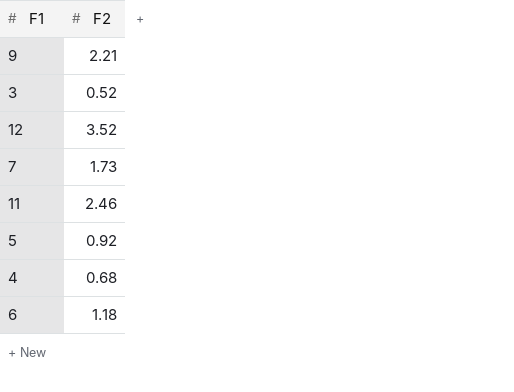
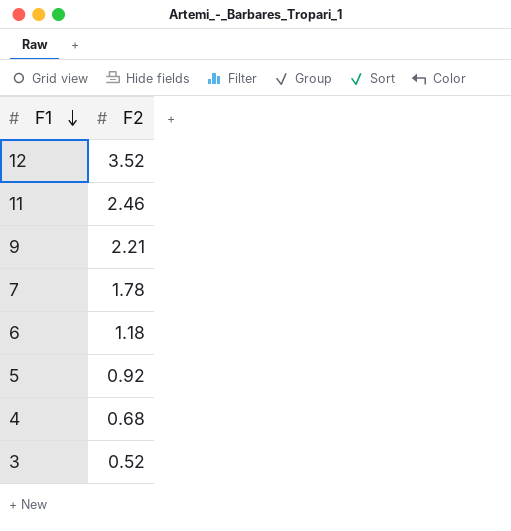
row order: none -> F1 descending
7 | F2: 1.73 -> 1.78

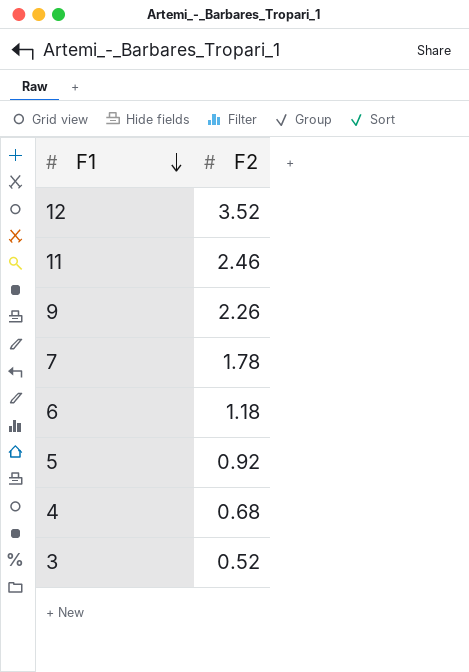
9 | F2: 2.21 -> 2.26

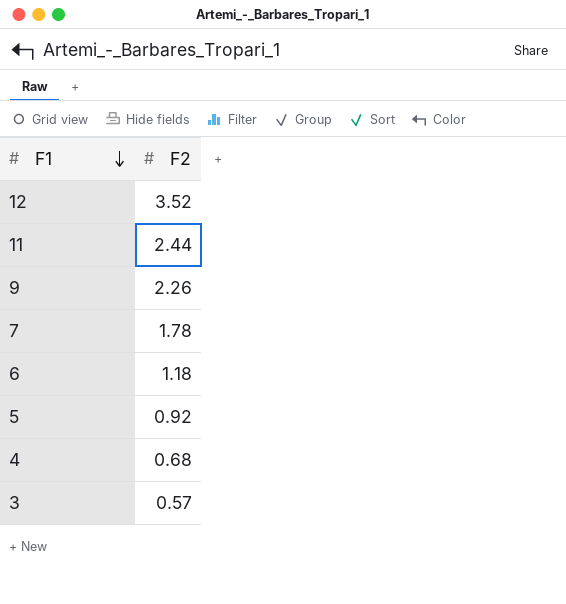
11 | F2: 2.46 -> 2.44
3 | F2: 0.52 -> 0.57

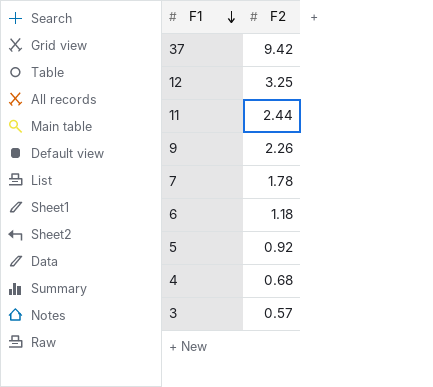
row 37: none -> 9.42
12 | F2: 3.52 -> 3.25

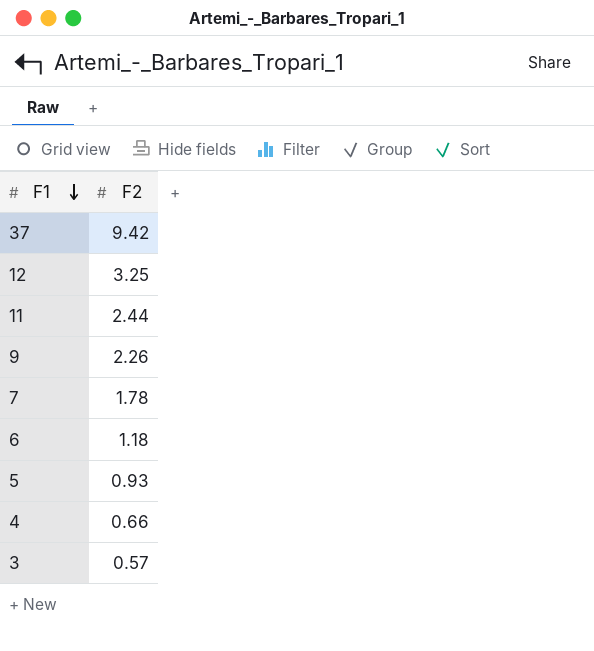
5 | F2: 0.92 -> 0.93
4 | F2: 0.68 -> 0.66

